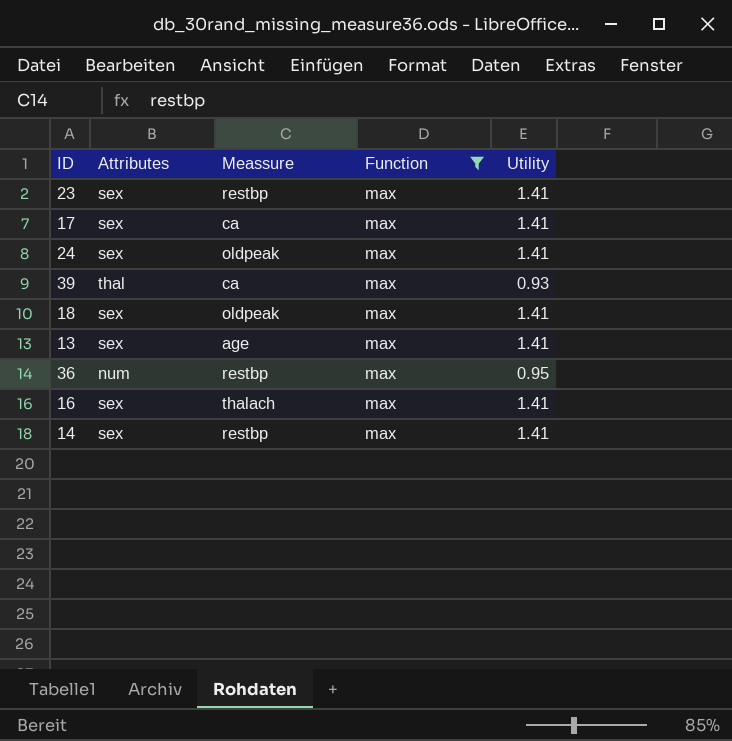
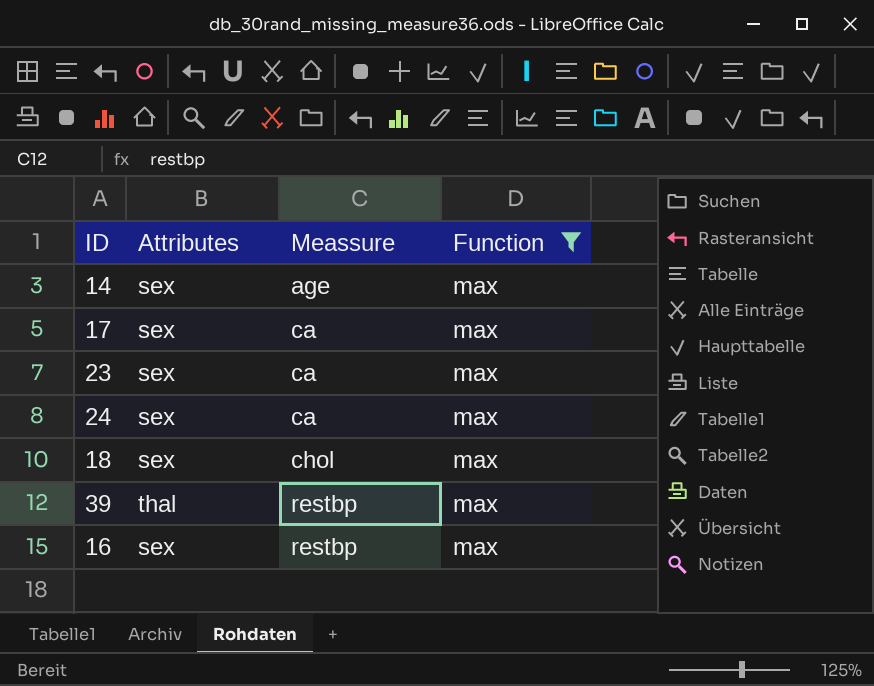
row order: none -> Meassure ascending
column Utility | position: 5 -> none
row 13: sex | age | max | 1.41 -> none
row 36: num | restbp | max | 0.95 -> none
14 | Meassure: restbp -> age
23 | Meassure: restbp -> ca
24 | Meassure: oldpeak -> ca
18 | Meassure: oldpeak -> chol
39 | Meassure: ca -> restbp
16 | Meassure: thalach -> restbp

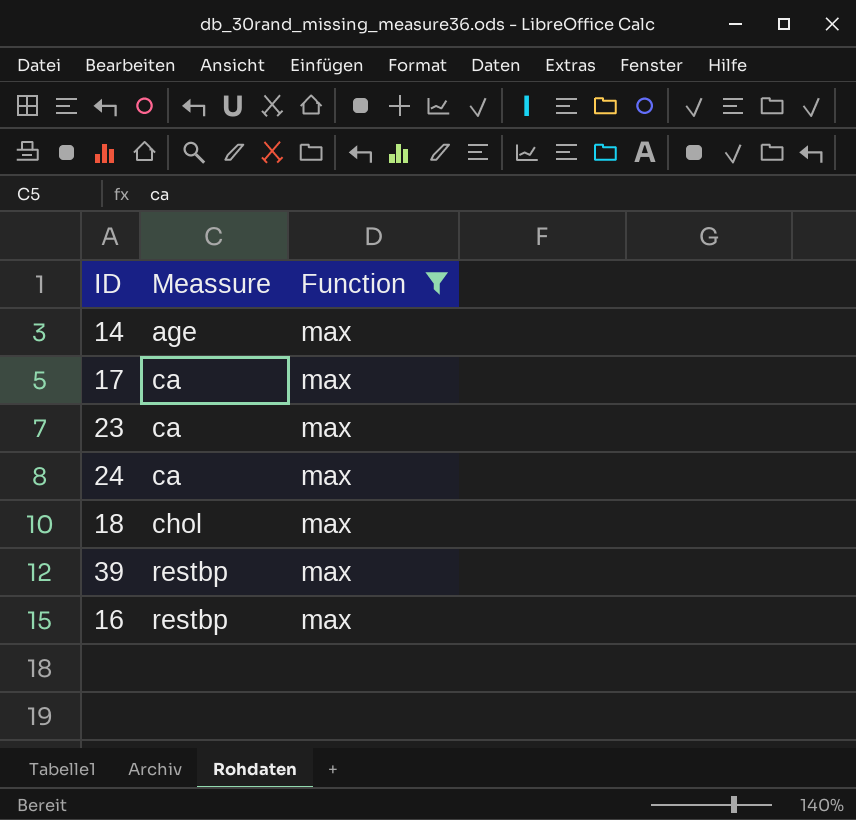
column Attributes | position: 2 -> none

